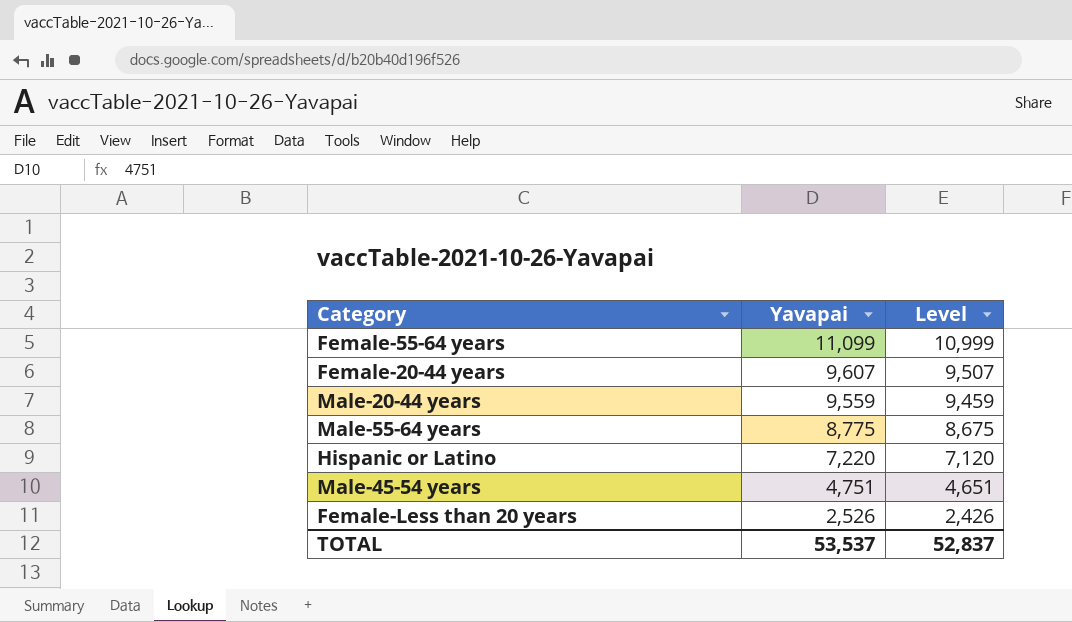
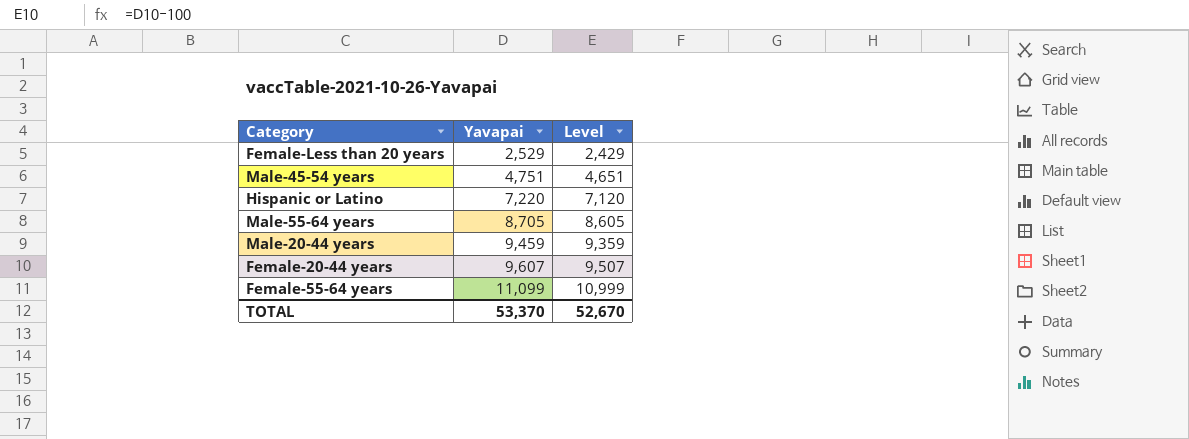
row order: Yavapai descending -> Yavapai ascending
Female-Less than 20 years | Yavapai: 2,526 -> 2,529
Female-Less than 20 years | Level: 2,426 -> 2,429
Male-55-64 years | Yavapai: 8,775 -> 8,705
Male-55-64 years | Level: 8,675 -> 8,605
Male-20-44 years | Yavapai: 9,559 -> 9,459
Male-20-44 years | Level: 9,459 -> 9,359
TOTAL | Yavapai: 53,537 -> 53,370
TOTAL | Level: 52,837 -> 52,670

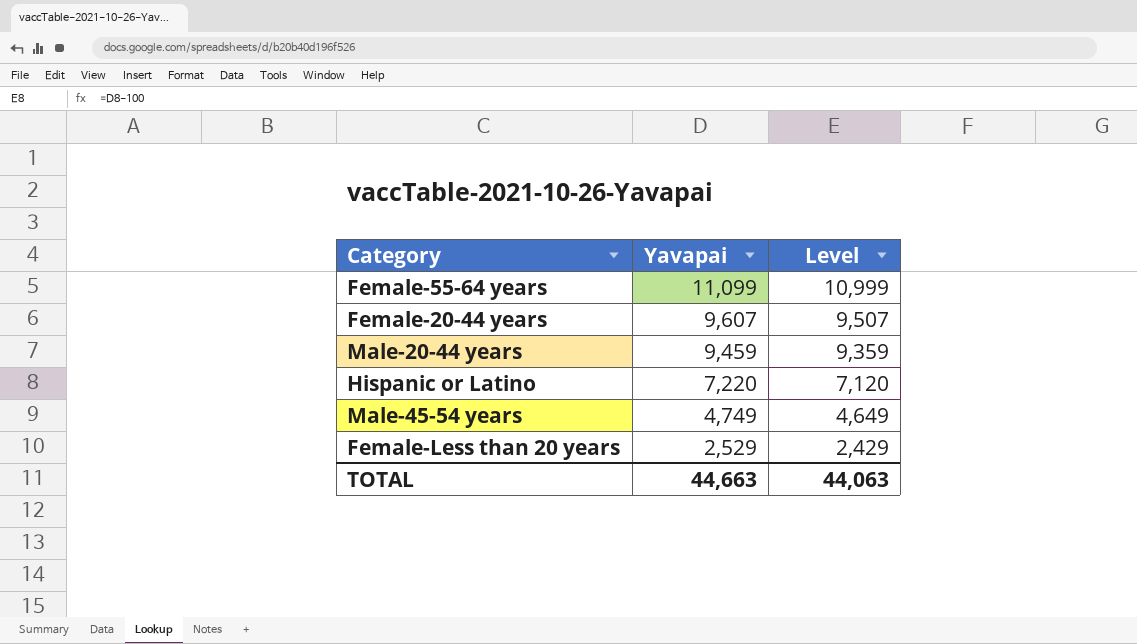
row order: Yavapai ascending -> Yavapai descending
row Male-55-64 years: 8,705 | 8,605 -> none
Male-45-54 years | Yavapai: 4,751 -> 4,749
Male-45-54 years | Level: 4,651 -> 4,649
TOTAL | Yavapai: 53,370 -> 44,663
TOTAL | Level: 52,670 -> 44,063

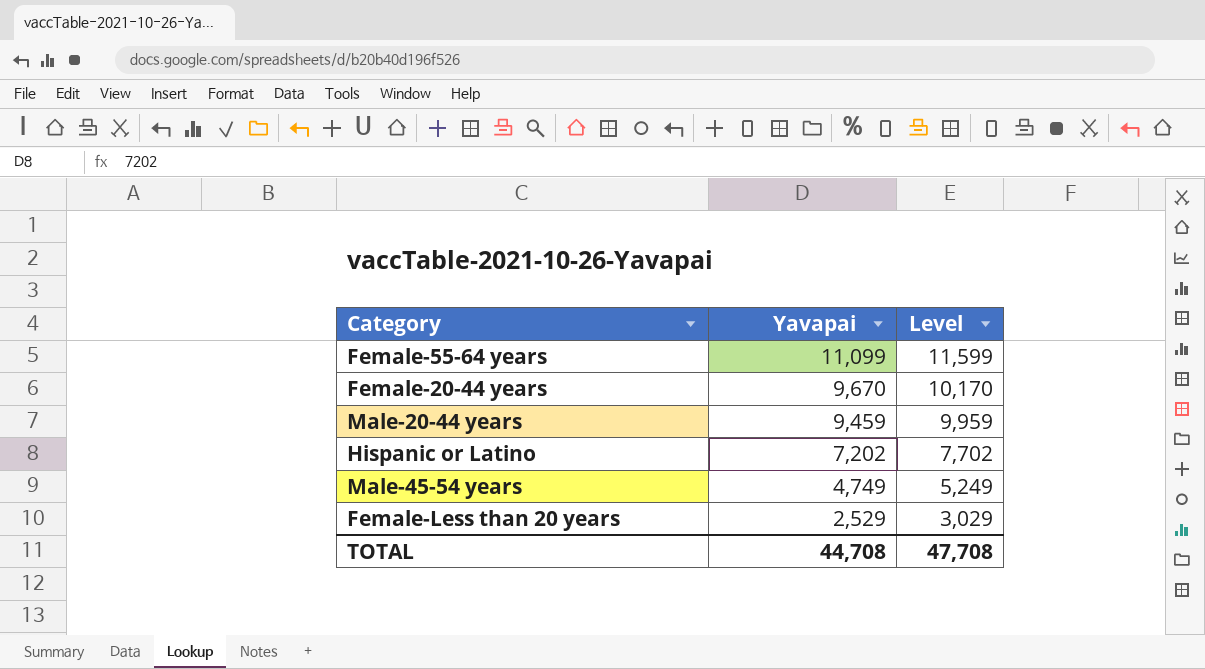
column Level | formula: [Yavapai] - 100 -> [Yavapai] + 500
Female-20-44 years | Yavapai: 9,607 -> 9,670
Hispanic or Latino | Yavapai: 7,220 -> 7,202
TOTAL | Yavapai: 44,663 -> 44,708
TOTAL | Level: 44,063 -> 47,708

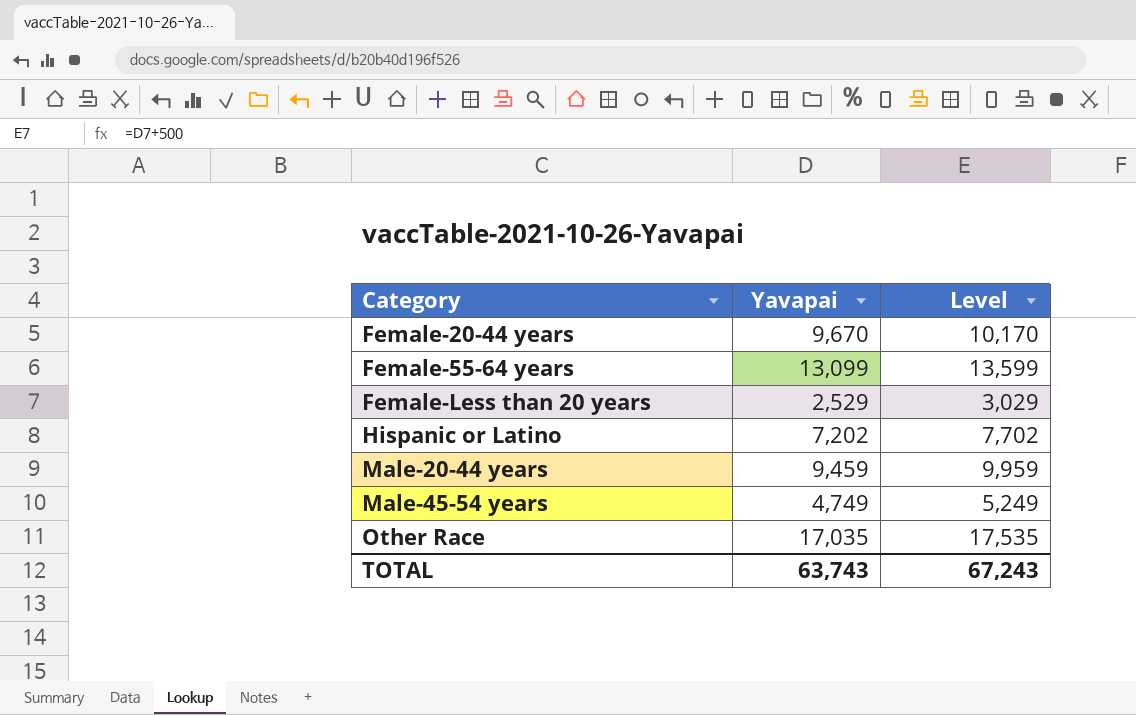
row order: Yavapai descending -> Category ascending
Female-55-64 years | Yavapai: 11,099 -> 13,099
Female-55-64 years | Level: 11,599 -> 13,599
row Other Race: none -> 17,035 | 17,535
TOTAL | Yavapai: 44,708 -> 63,743
TOTAL | Level: 47,708 -> 67,243

